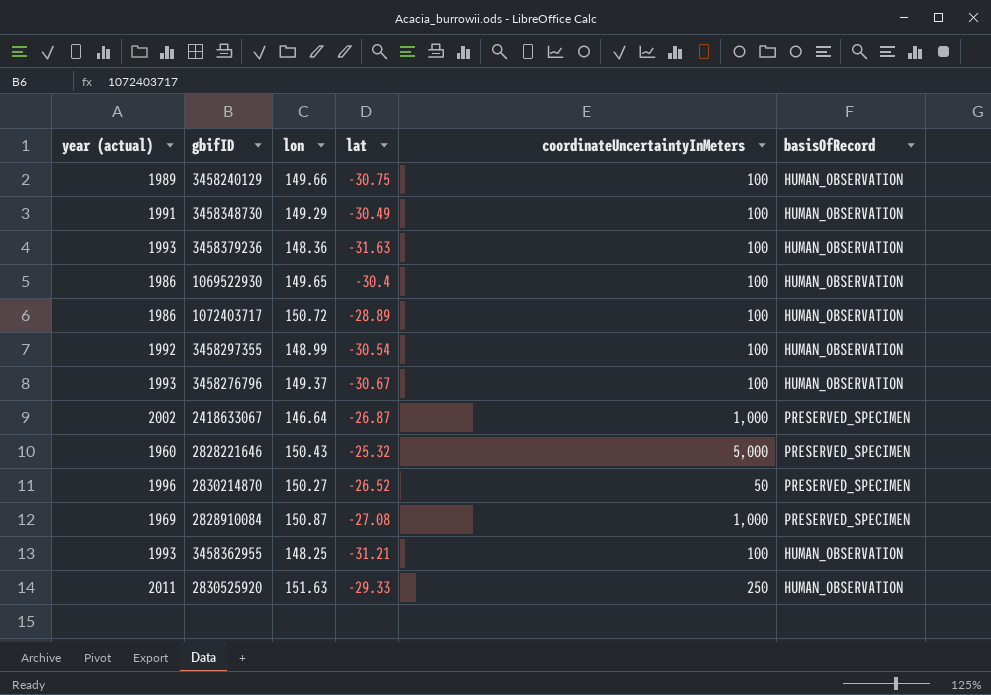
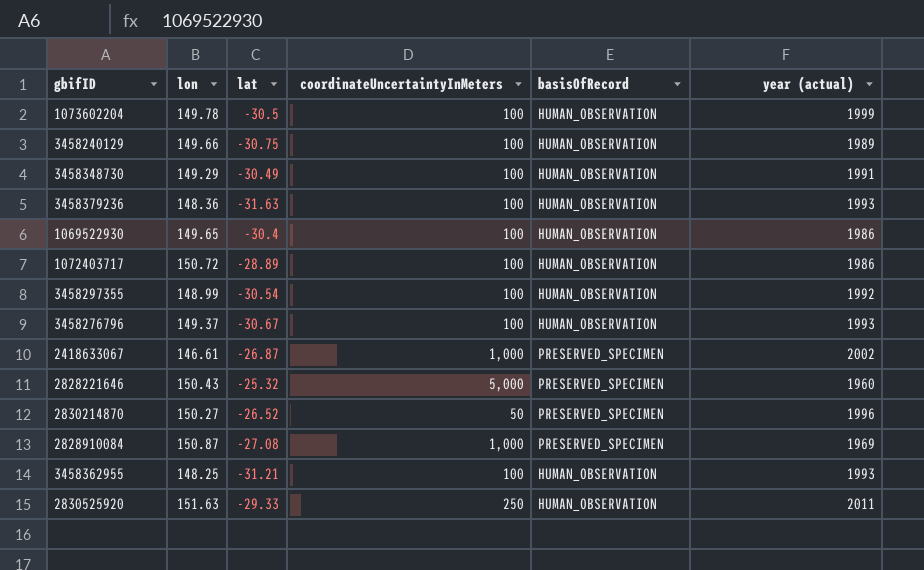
column year (actual) | position: 1 -> 6
row 1073602204: none -> 149.78 | -30.5 | 100 | HUMAN_OBSERVATION | 1999
2418633067 | lon: 146.64 -> 146.61

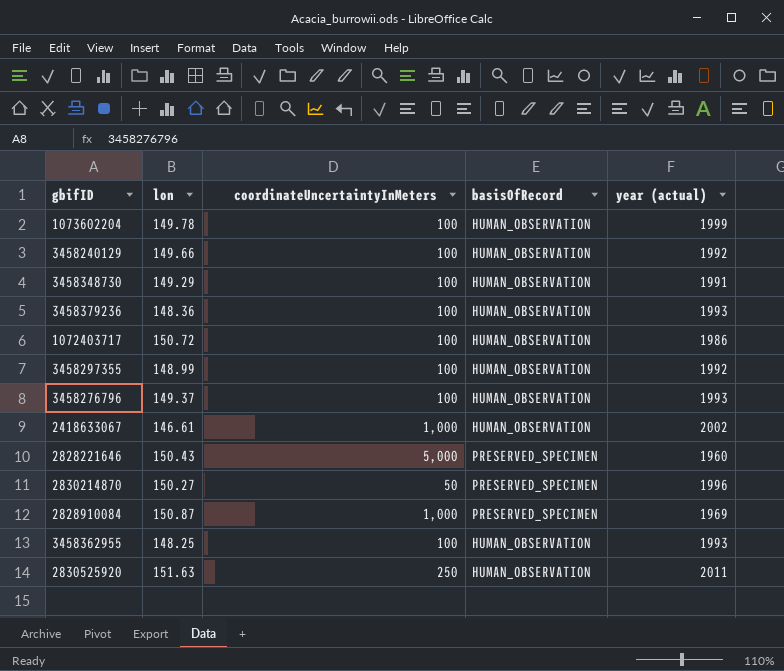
column lat | position: 3 -> none
row 1069522930: 149.65 | -30.4 | 100 | HUMAN_OBSERVATION | 1986 -> none
3458240129 | year (actual): 1989 -> 1992
2418633067 | basisOfRecord: PRESERVED_SPECIMEN -> HUMAN_OBSERVATION

